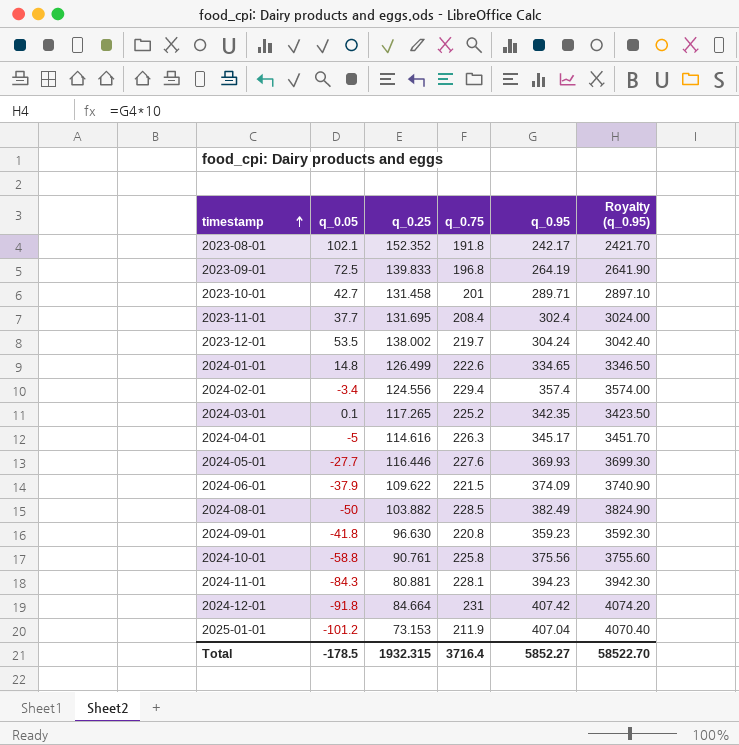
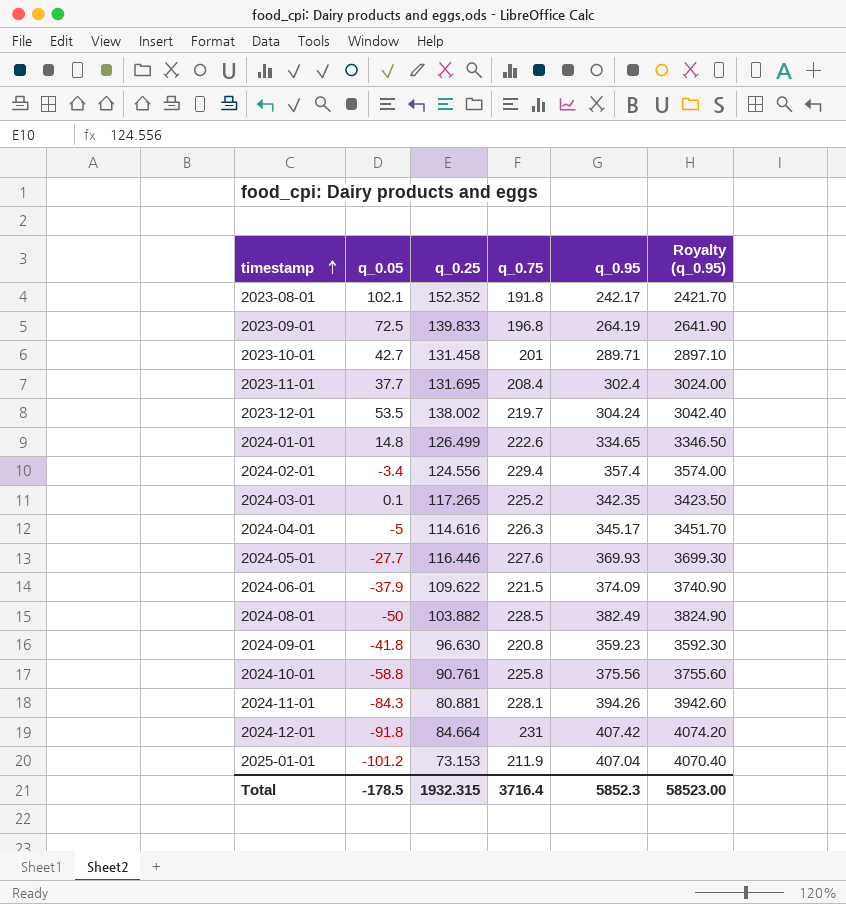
2024-11-01 | q_0.95: 394.23 -> 394.26
2024-11-01 | Royalty (q_0.95): 3942.30 -> 3942.60
Total | q_0.95: 5852.27 -> 5852.3
Total | Royalty (q_0.95): 58522.70 -> 58523.00

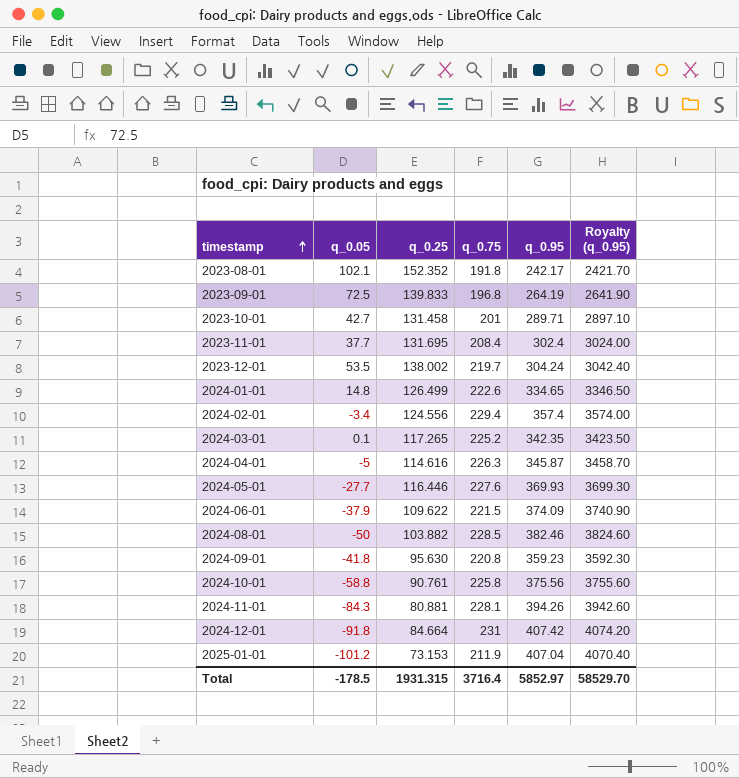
2024-04-01 | q_0.95: 345.17 -> 345.87
2024-04-01 | Royalty (q_0.95): 3451.70 -> 3458.70
2024-08-01 | q_0.95: 382.49 -> 382.46
2024-08-01 | Royalty (q_0.95): 3824.90 -> 3824.60
2024-09-01 | q_0.25: 96.630 -> 95.630
Total | q_0.25: 1932.315 -> 1931.315
Total | q_0.95: 5852.3 -> 5852.97
Total | Royalty (q_0.95): 58523.00 -> 58529.70

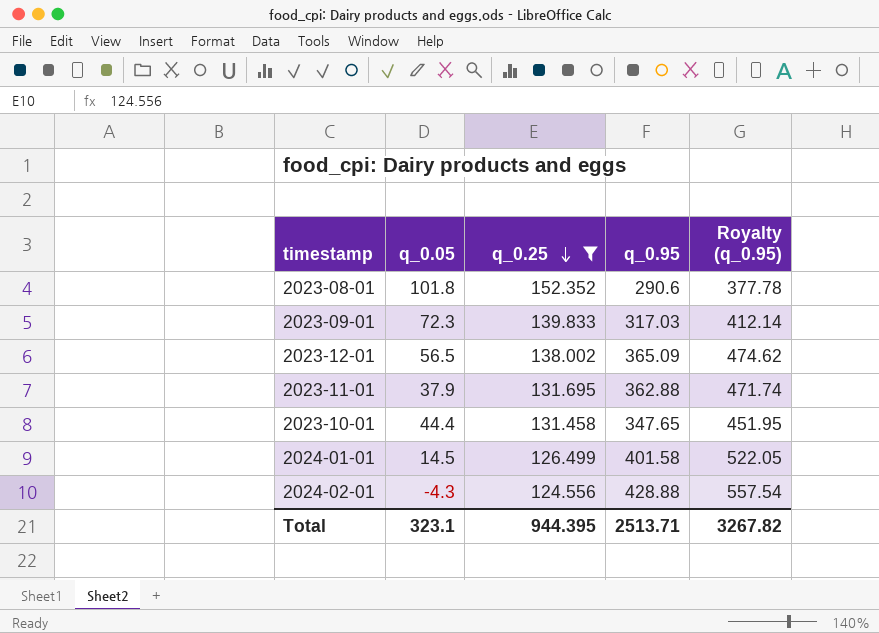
filter: none -> q_0.25 >= 124.556
row order: timestamp ascending -> q_0.25 descending
column q_0.75 | position: 4 -> none
column Royalty (q_0.95) | formula: [q_0.95] * 10 -> [q_0.95] * 1.3
2023-08-01 | q_0.05: 102.1 -> 101.8
2023-08-01 | q_0.95: 242.17 -> 290.6
2023-09-01 | q_0.05: 72.5 -> 72.3
2023-09-01 | q_0.95: 264.19 -> 317.03
2023-12-01 | q_0.05: 53.5 -> 56.5
2023-12-01 | q_0.95: 304.24 -> 365.09
2023-11-01 | q_0.05: 37.7 -> 37.9
2023-11-01 | q_0.95: 302.4 -> 362.88
2023-10-01 | q_0.05: 42.7 -> 44.4
2023-10-01 | q_0.95: 289.71 -> 347.65
2024-01-01 | q_0.05: 14.8 -> 14.5
2024-01-01 | q_0.95: 334.65 -> 401.58
2024-02-01 | q_0.05: -3.4 -> -4.3
2024-02-01 | q_0.95: 357.4 -> 428.88
Total | q_0.05: -178.5 -> 323.1
Total | q_0.25: 1931.315 -> 944.395
Total | q_0.95: 5852.97 -> 2513.71
Total | Royalty (q_0.95): 58529.70 -> 3267.82

